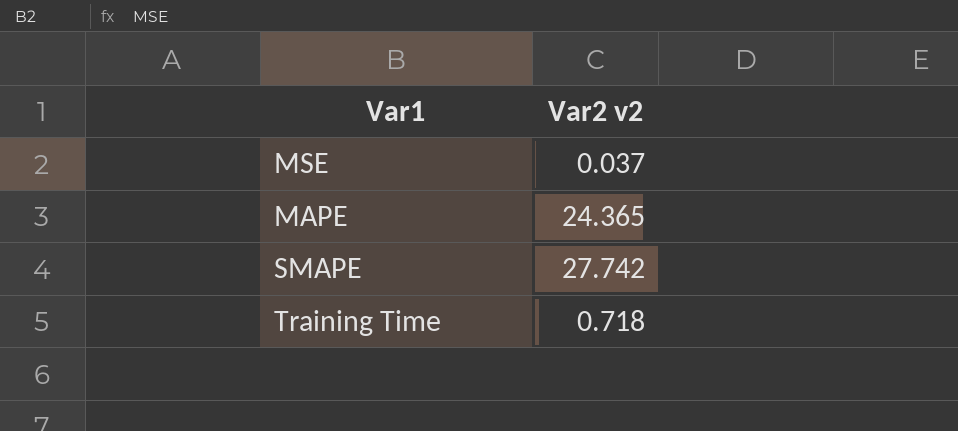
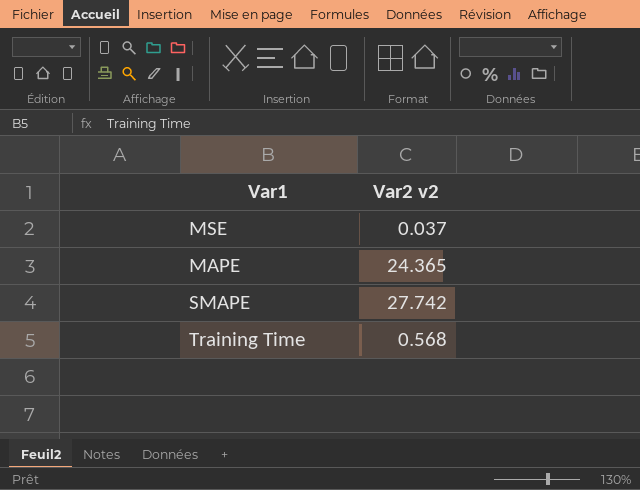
Training Time | Var2 v2: 0.718 -> 0.568

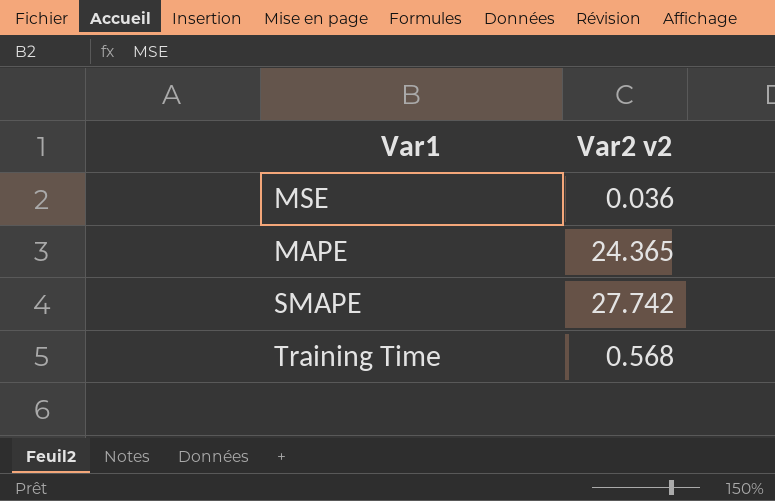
MSE | Var2 v2: 0.037 -> 0.036

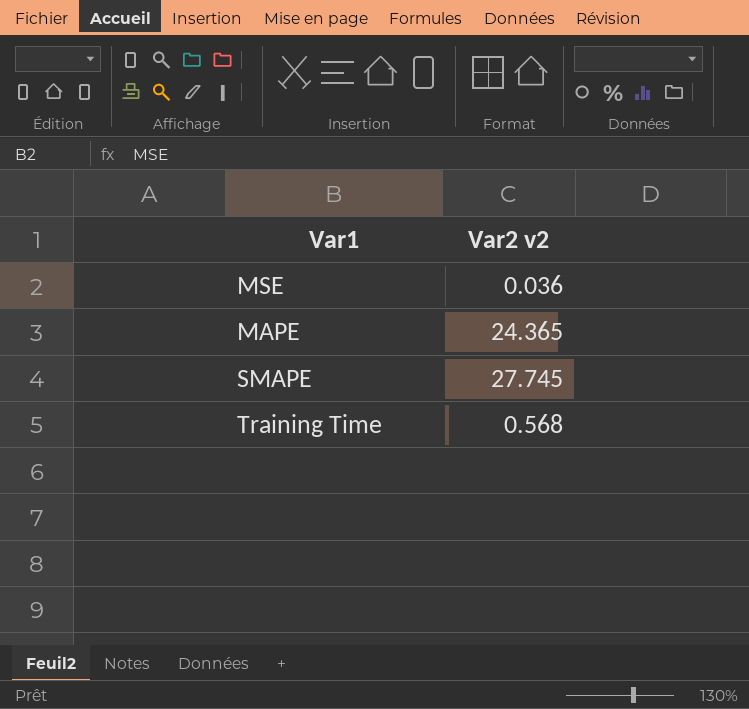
SMAPE | Var2 v2: 27.742 -> 27.745

